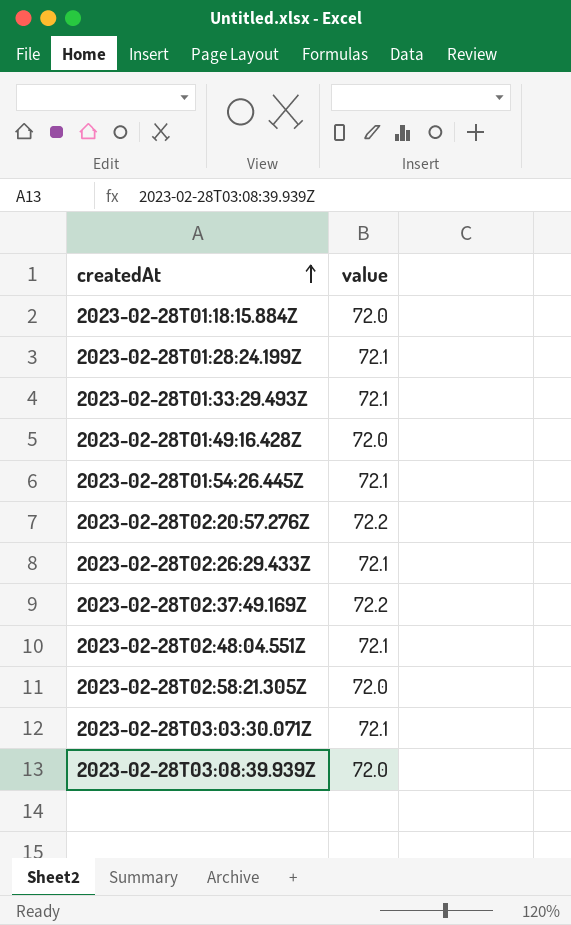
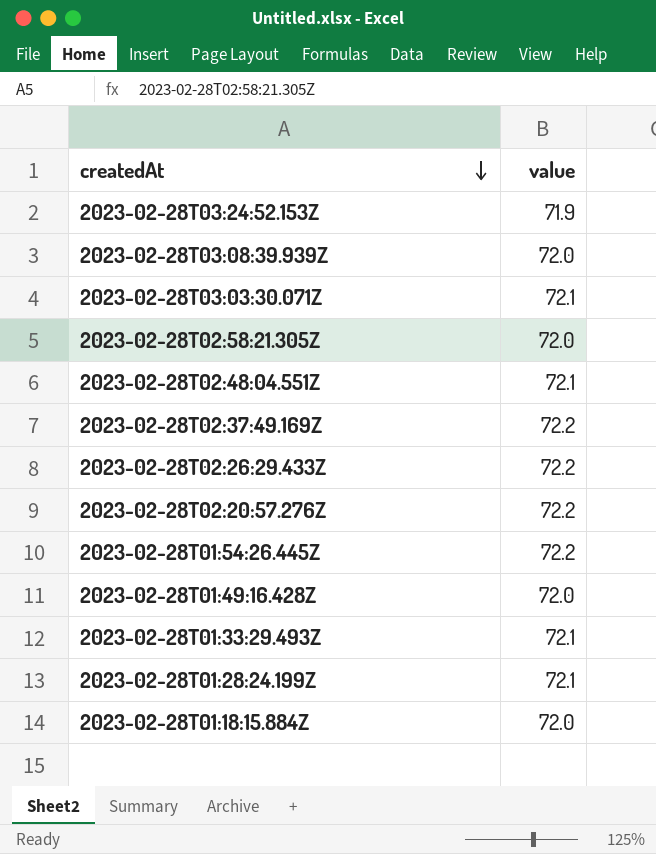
row order: createdAt ascending -> createdAt descending
row 2023-02-28T03:24:52.153Z: none -> 71.9
2023-02-28T02:26:29.433Z | value: 72.1 -> 72.2
2023-02-28T01:54:26.445Z | value: 72.1 -> 72.2

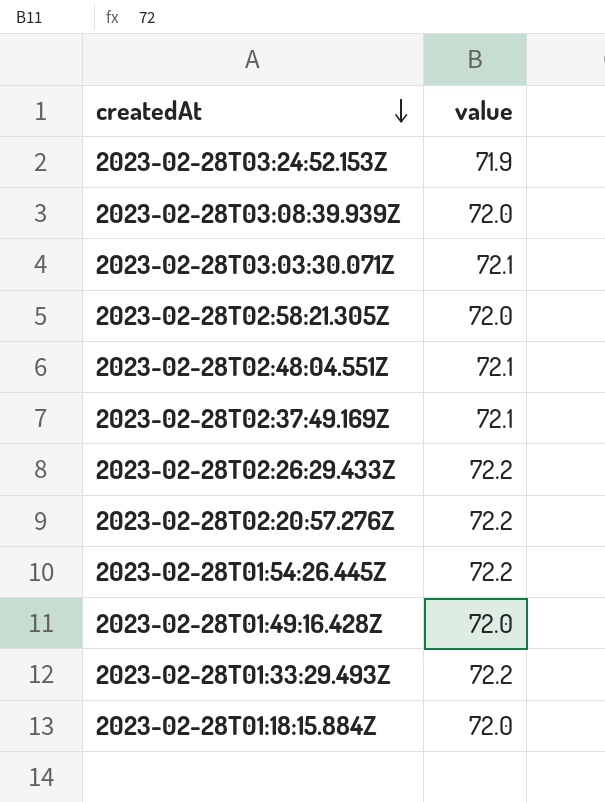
row 2023-02-28T01:28:24.199Z: 72.1 -> none
2023-02-28T02:37:49.169Z | value: 72.2 -> 72.1
2023-02-28T01:33:29.493Z | value: 72.1 -> 72.2

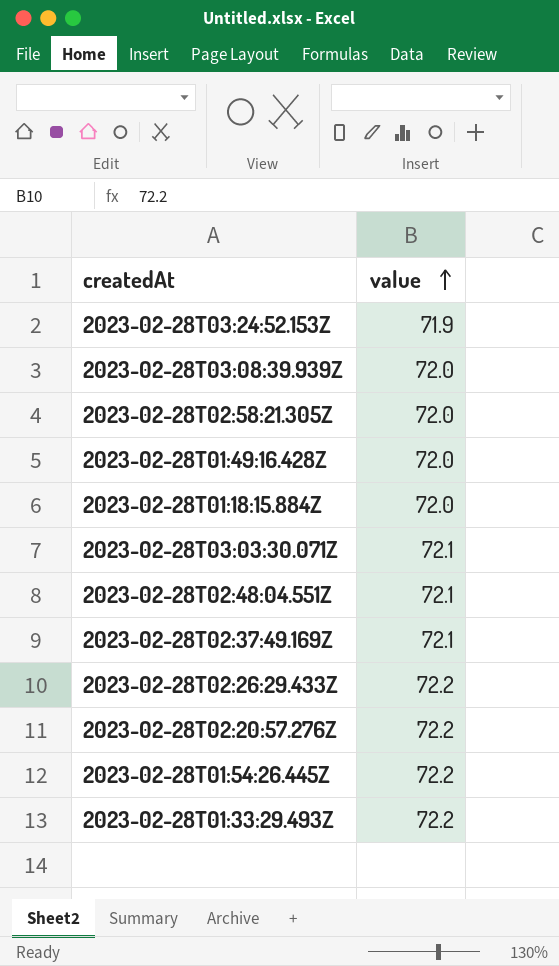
row order: createdAt descending -> value ascending

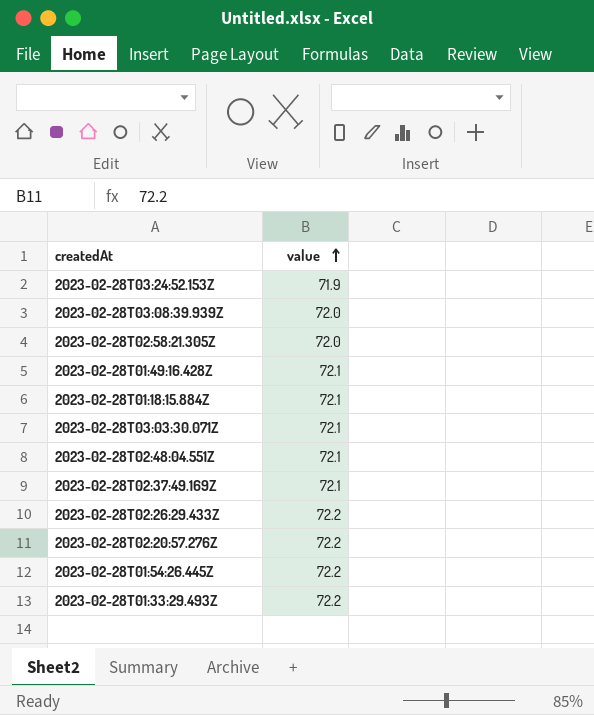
2023-02-28T01:49:16.428Z | value: 72.0 -> 72.1
2023-02-28T01:18:15.884Z | value: 72.0 -> 72.1

